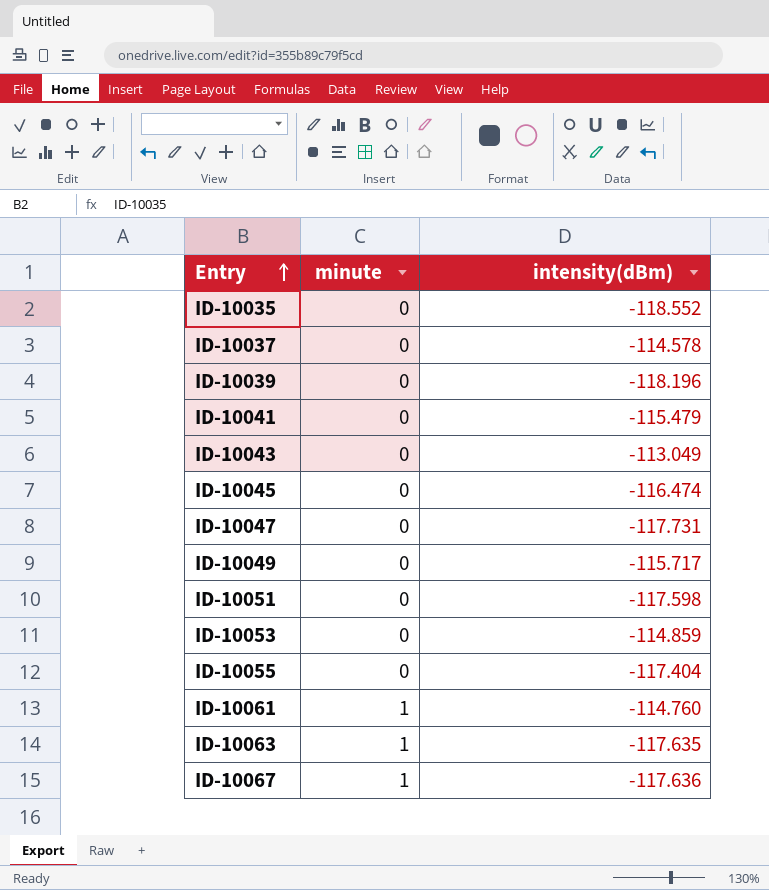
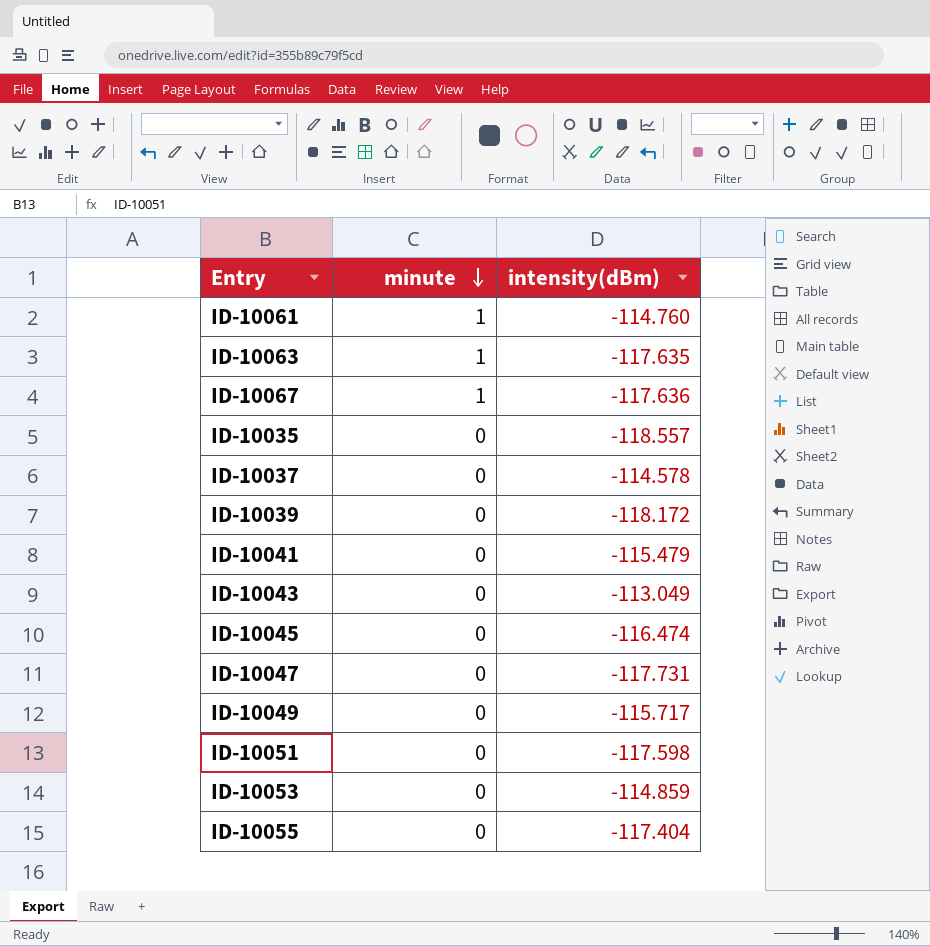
row order: Entry ascending -> minute descending
ID-10035 | intensity(dBm): -118.552 -> -118.557
ID-10039 | intensity(dBm): -118.196 -> -118.172

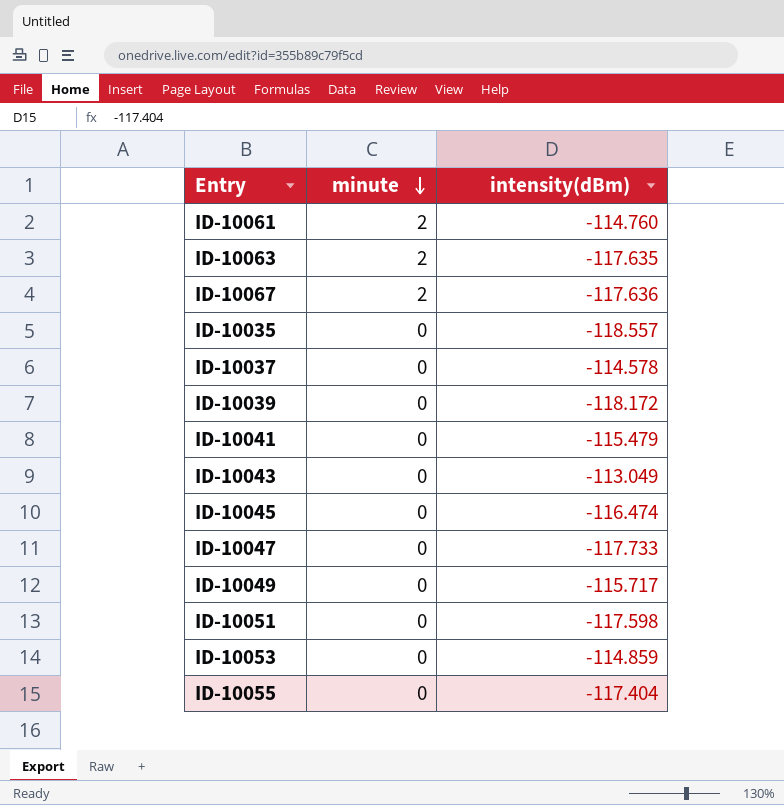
ID-10061 | minute: 1 -> 2
ID-10063 | minute: 1 -> 2
ID-10067 | minute: 1 -> 2
ID-10047 | intensity(dBm): -117.731 -> -117.733

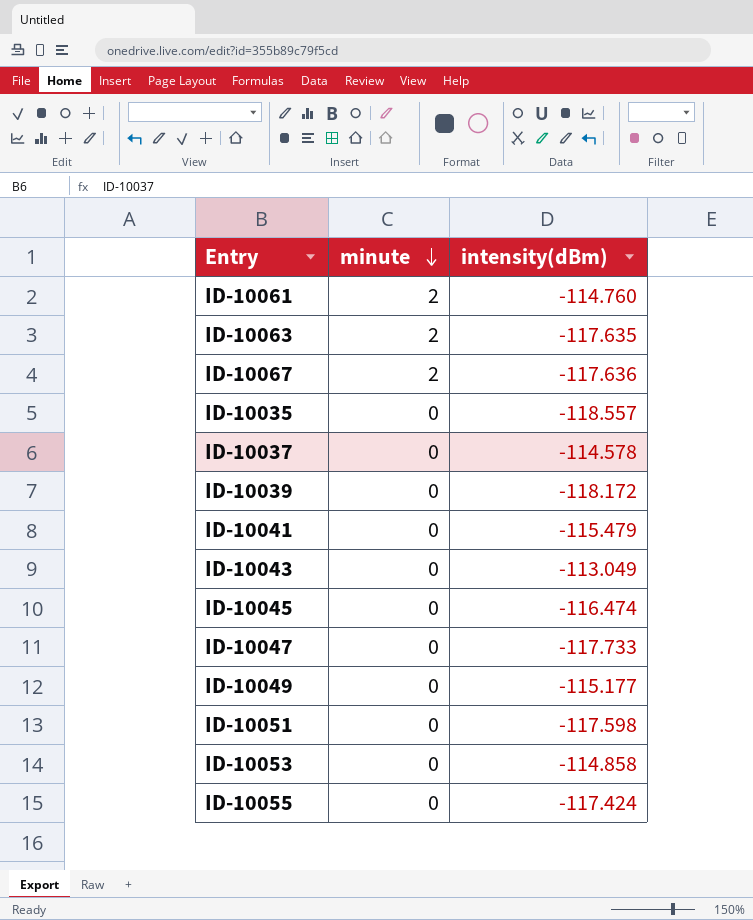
ID-10049 | intensity(dBm): -115.717 -> -115.177
ID-10053 | intensity(dBm): -114.859 -> -114.858
ID-10055 | intensity(dBm): -117.404 -> -117.424

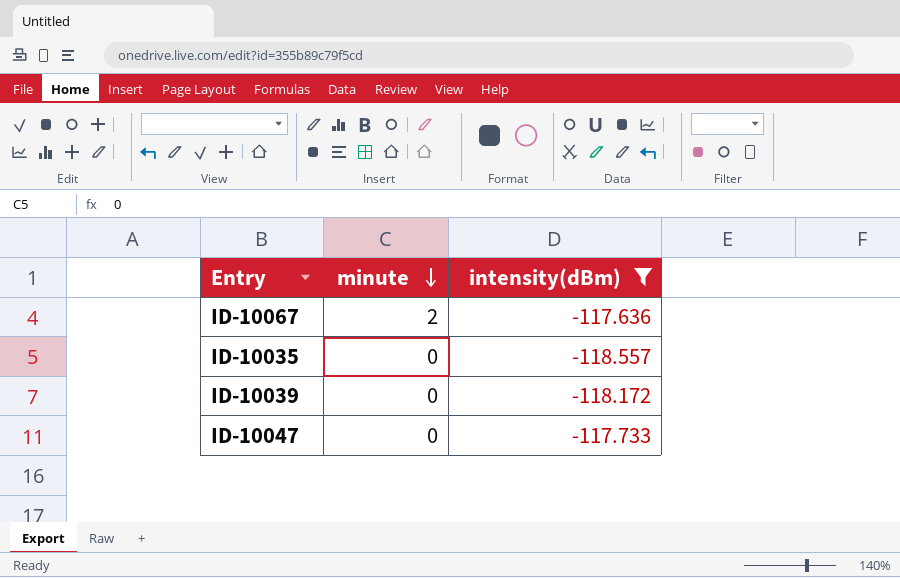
filter: none -> intensity(dBm) <= -117.636

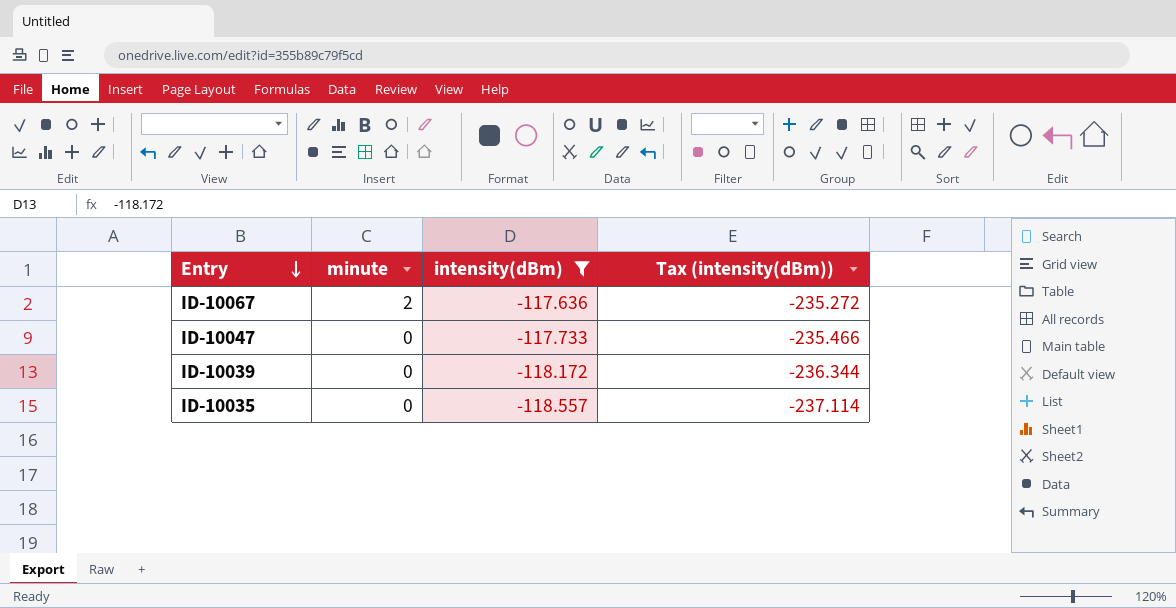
row order: minute descending -> Entry descending
column Tax (intensity(dBm)) | formula: none -> [intensity(dBm)] * 2

